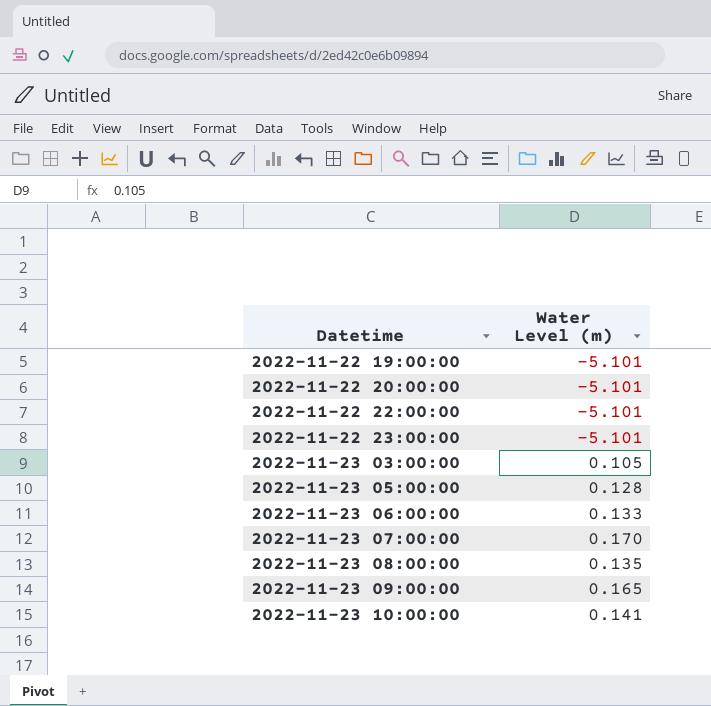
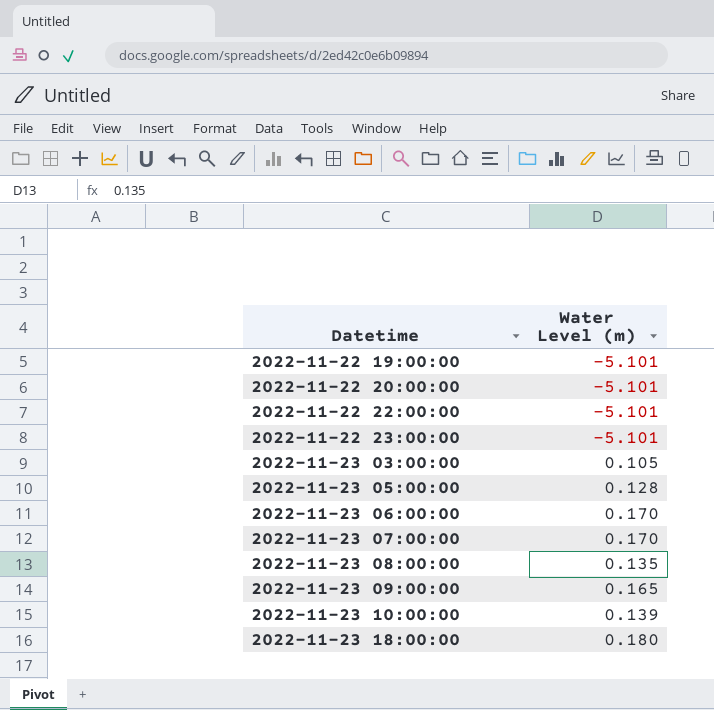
2022-11-23 06:00:00 | Water Level (m): 0.133 -> 0.170
2022-11-23 10:00:00 | Water Level (m): 0.141 -> 0.139
row 2022-11-23 18:00:00: none -> 0.180

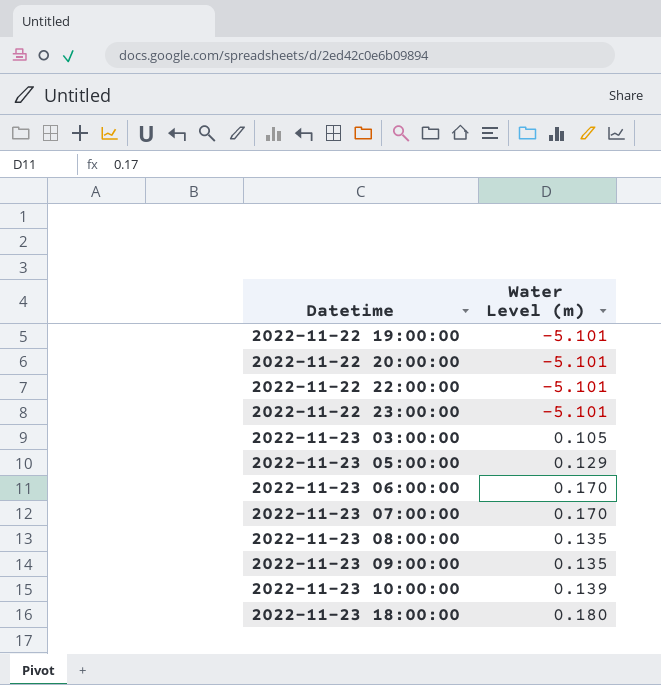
2022-11-23 05:00:00 | Water Level (m): 0.128 -> 0.129
2022-11-23 09:00:00 | Water Level (m): 0.165 -> 0.135

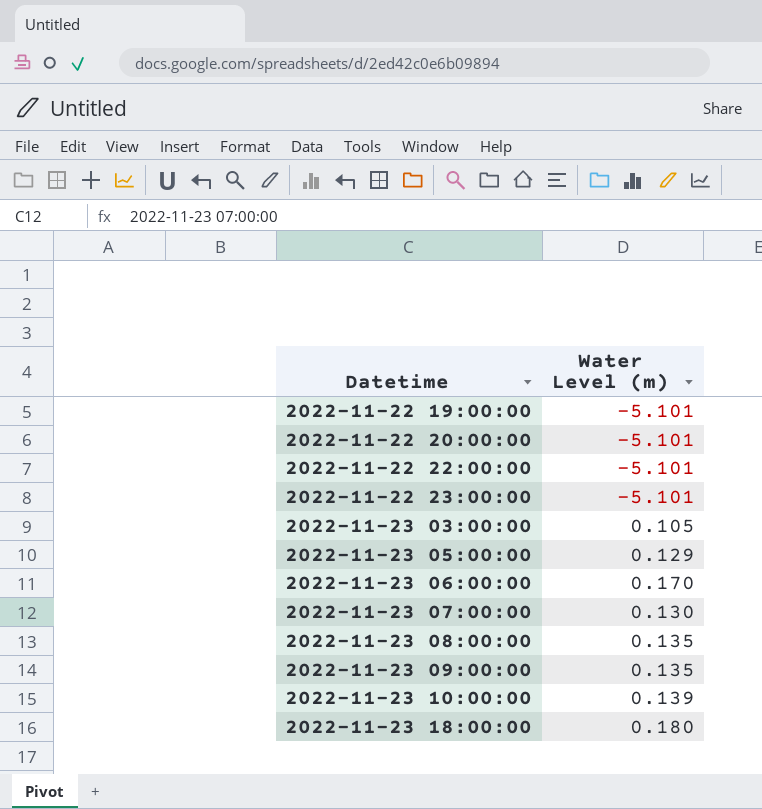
2022-11-23 07:00:00 | Water Level (m): 0.170 -> 0.130

